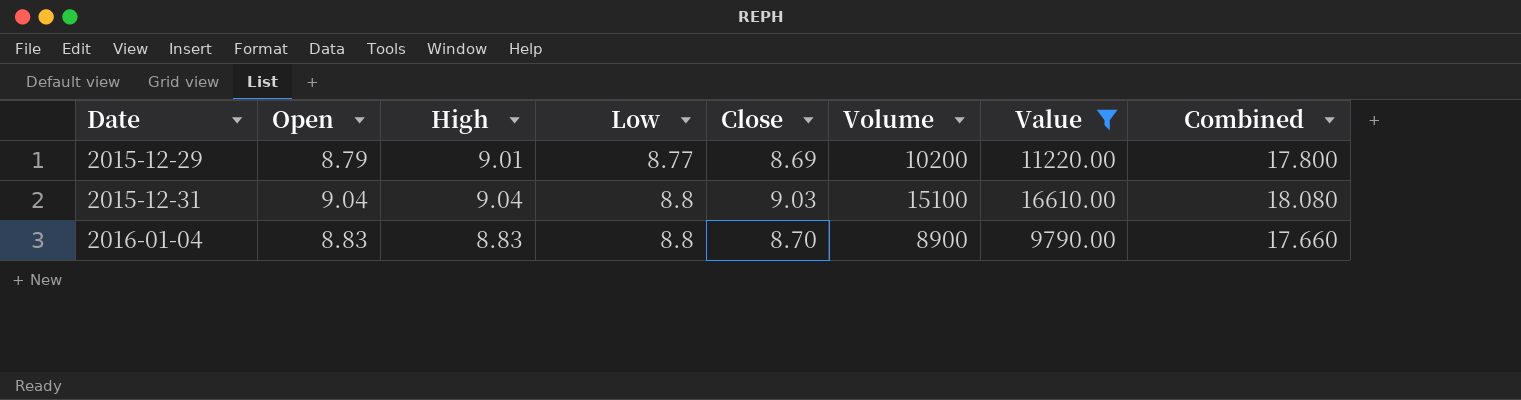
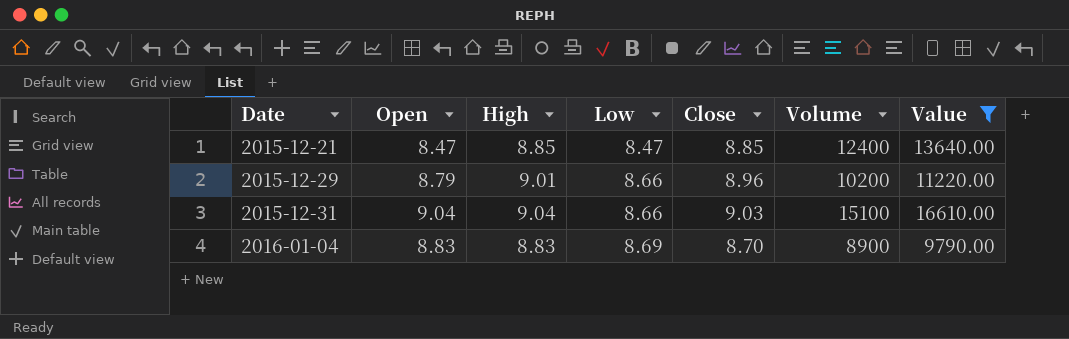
column Combined | formula: [Open] + [High] -> none
row 2015-12-21: none -> 8.47 | 8.85 | 8.47 | 8.85 | 12400 | 13640.00
2015-12-29 | Low: 8.77 -> 8.66
2015-12-29 | Close: 8.69 -> 8.96
2015-12-31 | Low: 8.8 -> 8.66
2016-01-04 | Low: 8.8 -> 8.69

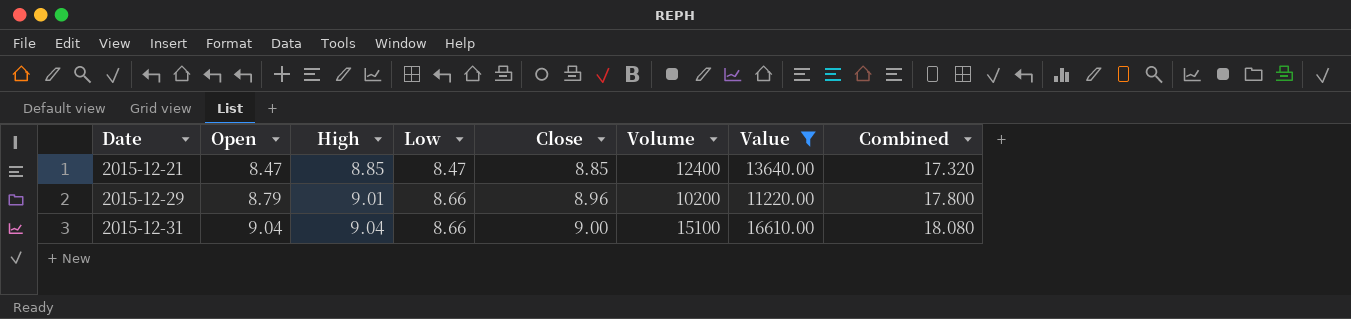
column Combined | formula: none -> [Open] + [High]
row 2016-01-04: 8.83 | 8.83 | 8.69 | 8.70 | 8900 | 9790.00 -> none
2015-12-31 | Close: 9.03 -> 9.00

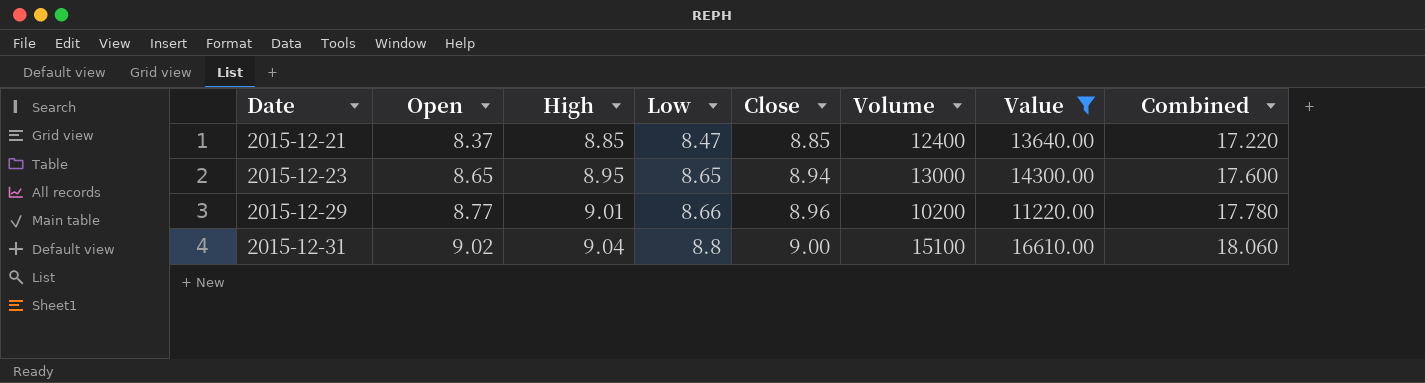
2015-12-21 | Open: 8.47 -> 8.37
2015-12-21 | Combined: 17.320 -> 17.220
row 2015-12-23: none -> 8.65 | 8.95 | 8.65 | 8.94 | 13000 | 14300.00 | 17.600
2015-12-29 | Open: 8.79 -> 8.77
2015-12-29 | Combined: 17.800 -> 17.780
2015-12-31 | Open: 9.04 -> 9.02
2015-12-31 | Low: 8.66 -> 8.8
2015-12-31 | Combined: 18.080 -> 18.060

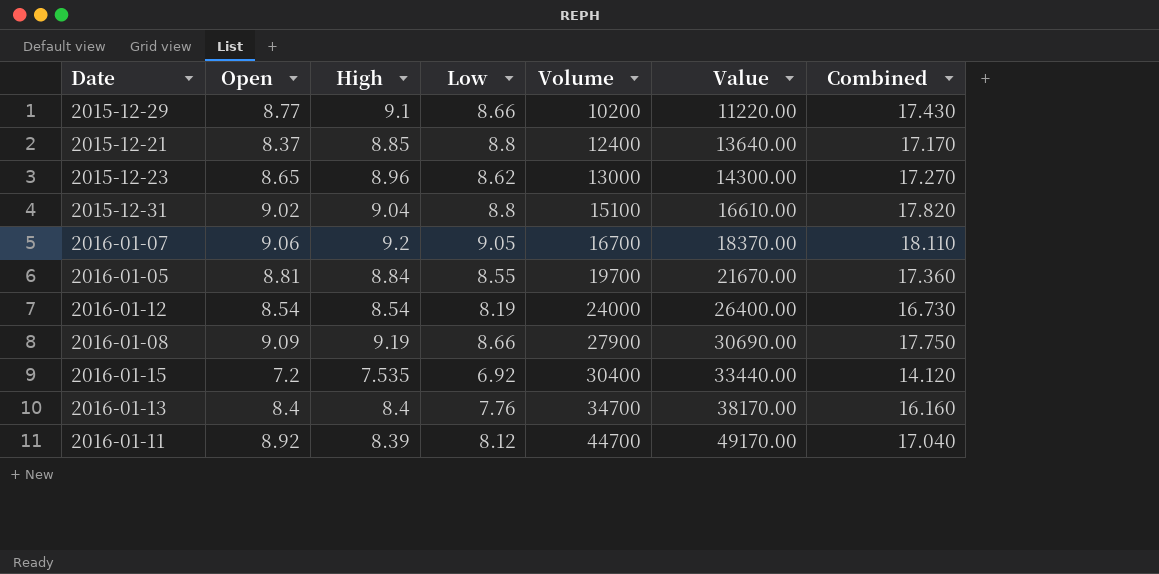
filter: Value <= 16610.00 -> none
row order: Date ascending -> Volume ascending
column Close | position: 5 -> none
column Combined | formula: [Open] + [High] -> [Open] + [Low]
2015-12-29 | High: 9.01 -> 9.1
2015-12-21 | Low: 8.47 -> 8.8
2015-12-23 | High: 8.95 -> 8.96
2015-12-23 | Low: 8.65 -> 8.62

